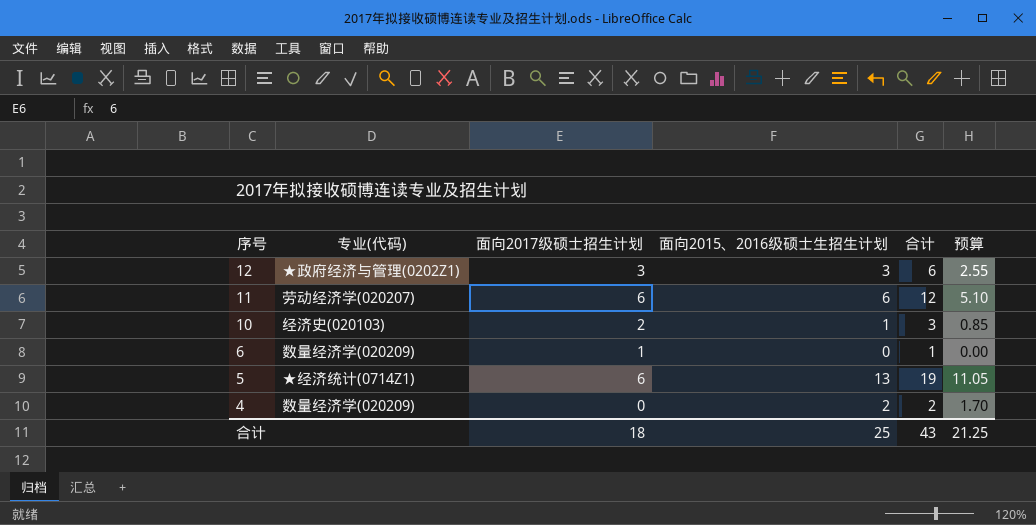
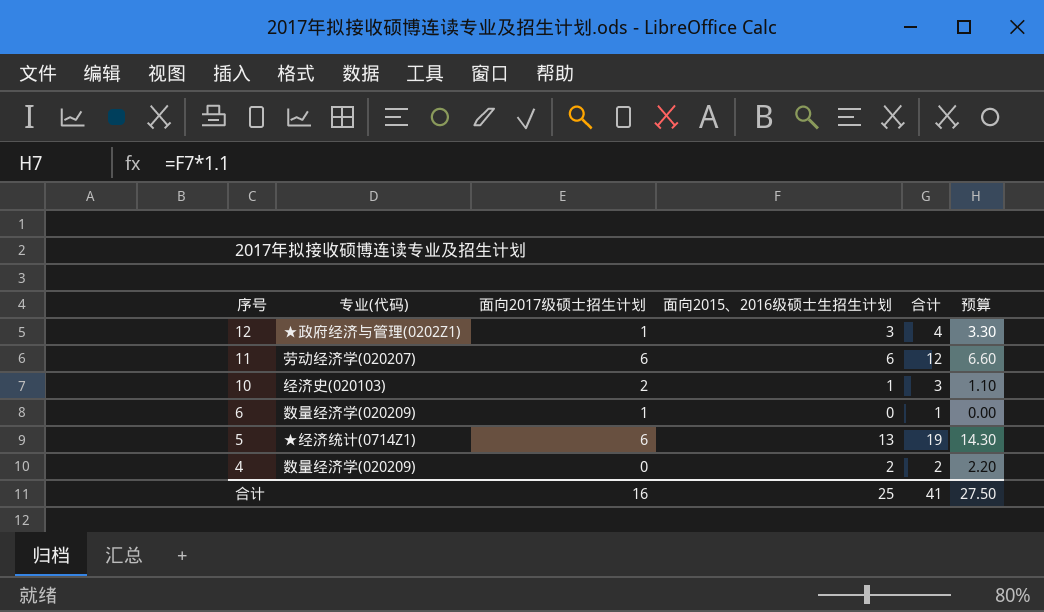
column 预算 | formula: [面向2015、2016级硕士生招生计划] * 0.85 -> [面向2015、2016级硕士生招生计划] * 1.1
12 | 面向2017级硕士招生计划: 3 -> 1
12 | 合计: 6 -> 4
合计 | 面向2017级硕士招生计划: 18 -> 16
合计 | 合计: 43 -> 41
合计 | 预算: 21.25 -> 27.50

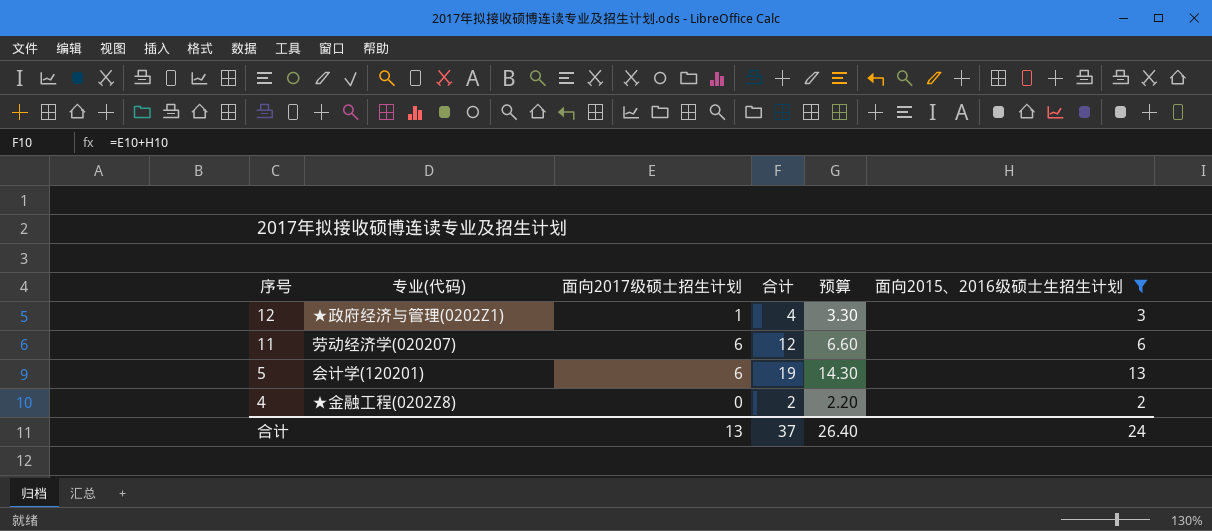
filter: none -> 面向2015、2016级硕士生招生计划 >= 2
column 面向2015、2016级硕士生招生计划 | position: 4 -> 6
5 | 专业(代码): ★经济统计(0714Z1) -> 会计学(120201)
4 | 专业(代码): 数量经济学(020209) -> ★金融工程(0202Z8)
合计 | 面向2017级硕士招生计划: 16 -> 13
合计 | 合计: 41 -> 37
合计 | 预算: 27.50 -> 26.40
合计 | 面向2015、2016级硕士生招生计划: 25 -> 24

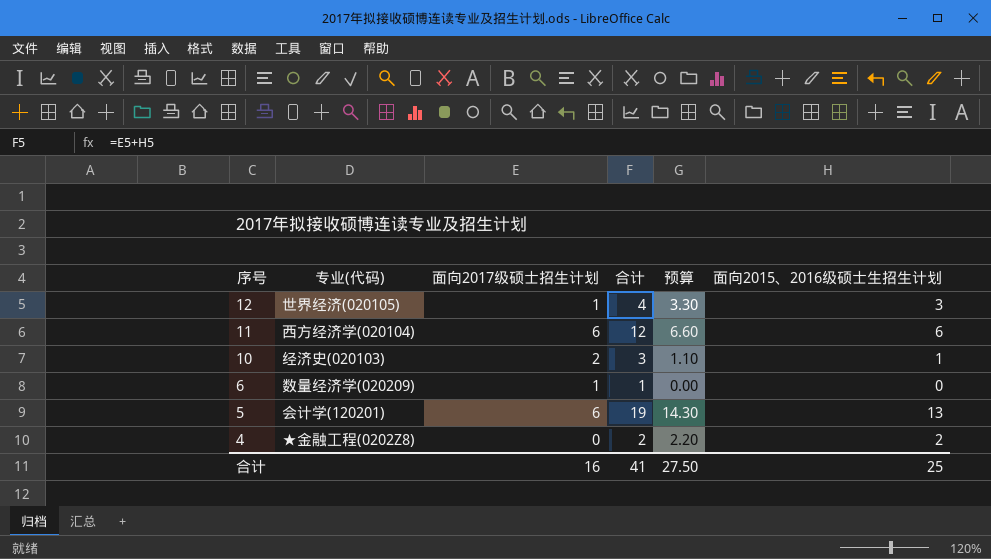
filter: 面向2015、2016级硕士生招生计划 >= 2 -> none
12 | 专业(代码): ★政府经济与管理(0202Z1) -> 世界经济(020105)
11 | 专业(代码): 劳动经济学(020207) -> 西方经济学(020104)
合计 | 面向2017级硕士招生计划: 13 -> 16
合计 | 合计: 37 -> 41
合计 | 预算: 26.40 -> 27.50
合计 | 面向2015、2016级硕士生招生计划: 24 -> 25

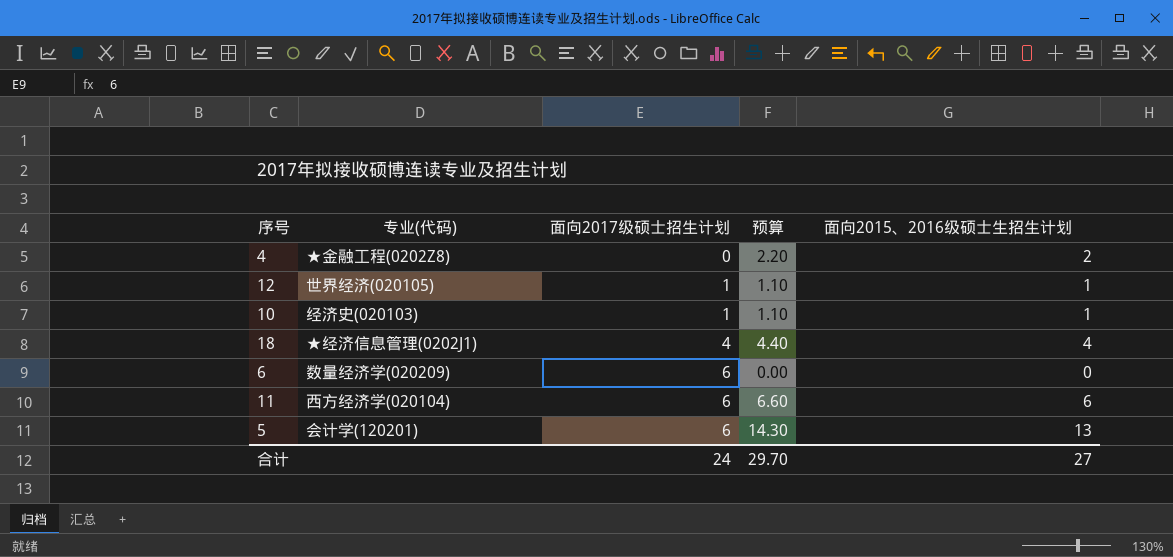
row order: 序号 descending -> 面向2017级硕士招生计划 ascending
column 合计 | formula: [面向2017级硕士招生计划] + [面向2015、2016级硕士生招生计划] -> none
12 | 预算: 3.30 -> 1.10
12 | 面向2015、2016级硕士生招生计划: 3 -> 1
10 | 面向2017级硕士招生计划: 2 -> 1
row 18: none -> ★经济信息管理(0202J1) | 4 | 4.40 | 4
6 | 面向2017级硕士招生计划: 1 -> 6
合计 | 面向2017级硕士招生计划: 16 -> 24
合计 | 预算: 27.50 -> 29.70
合计 | 面向2015、2016级硕士生招生计划: 25 -> 27

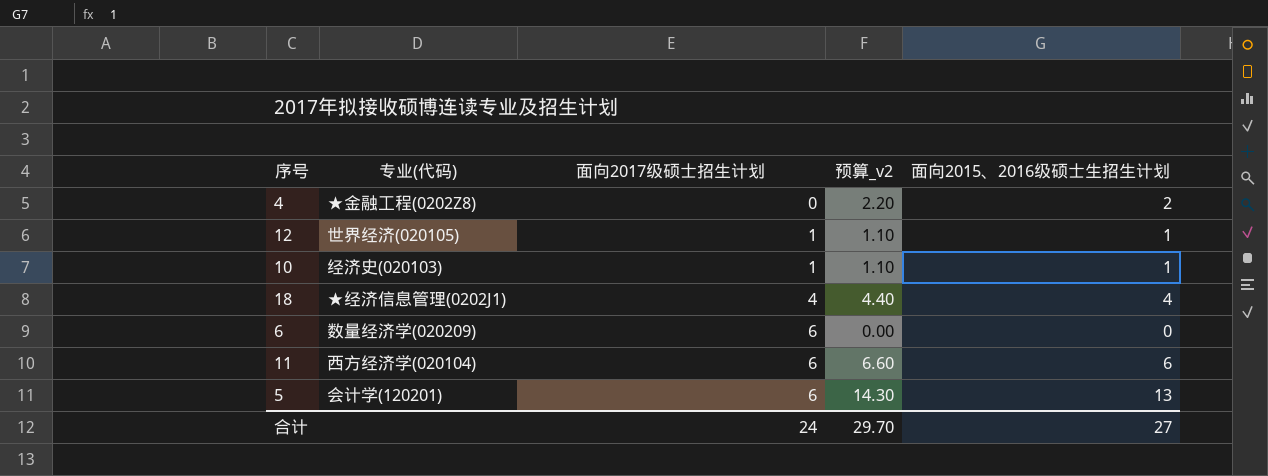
column name: 预算 -> 预算_v2

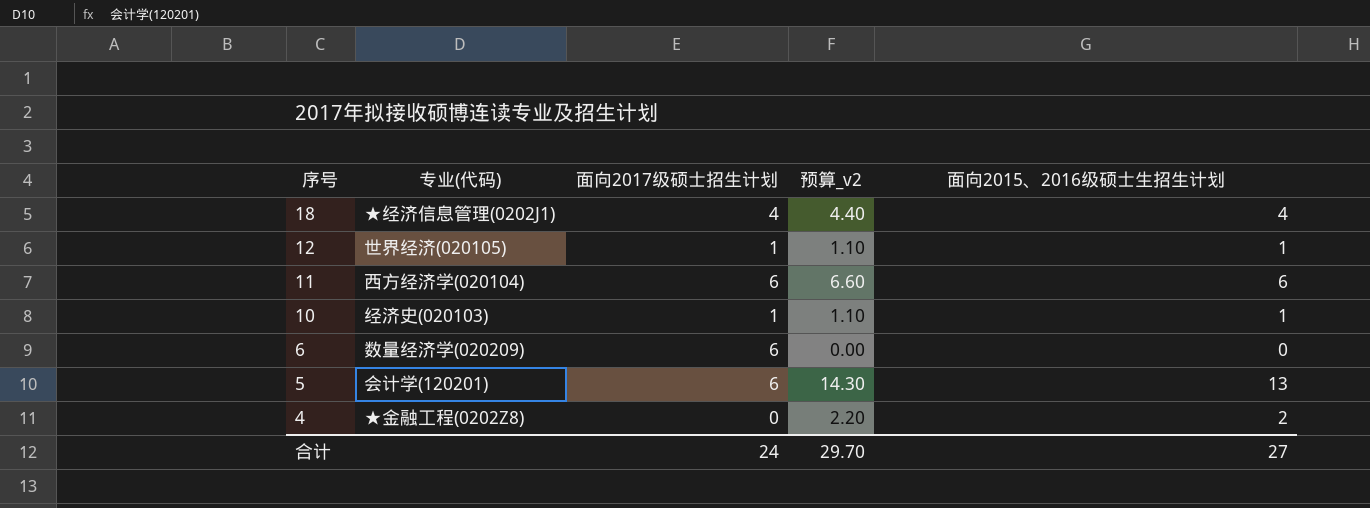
row order: 面向2017级硕士招生计划 ascending -> 序号 descending

